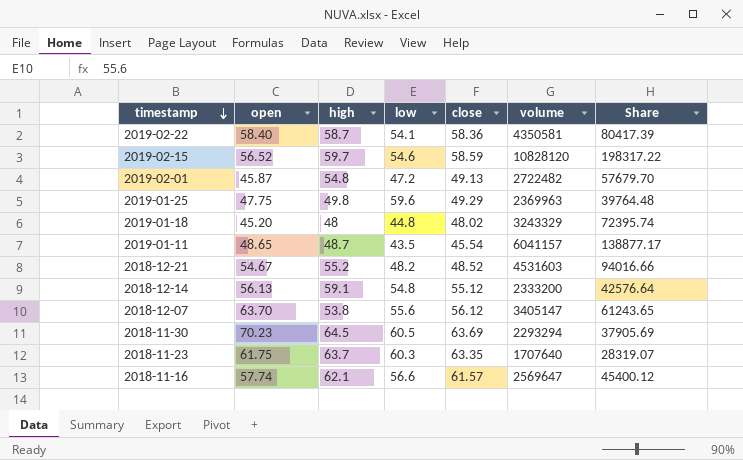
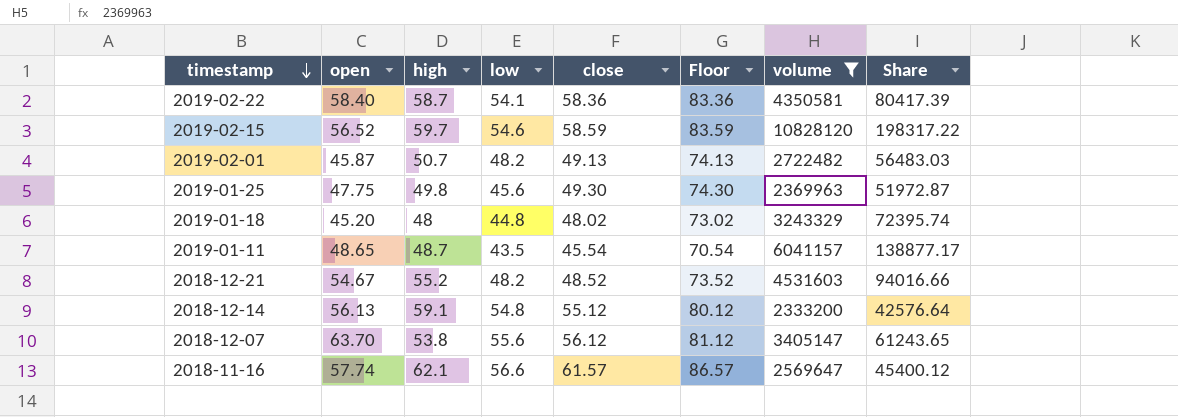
filter: none -> volume >= 2333200
column Floor | formula: none -> [close] + 25
2019-02-01 | high: 54.8 -> 50.7
2019-02-01 | low: 47.2 -> 48.2
2019-02-01 | Share: 57679.70 -> 56483.03
2019-01-25 | low: 59.6 -> 45.6
2019-01-25 | close: 49.29 -> 49.30
2019-01-25 | Share: 39764.48 -> 51972.87

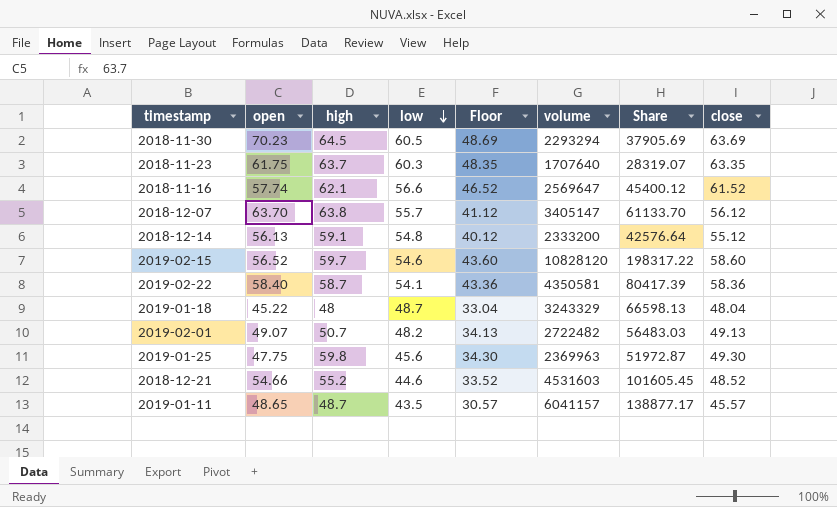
filter: volume >= 2333200 -> none
row order: timestamp descending -> low descending
column Floor | formula: [close] + 25 -> [close] - 15
column close | position: 5 -> 8
2018-11-16 | close: 61.57 -> 61.52
2018-12-07 | high: 53.8 -> 63.8
2018-12-07 | low: 55.6 -> 55.7
2018-12-07 | Share: 61243.65 -> 61133.70
2019-02-15 | close: 58.59 -> 58.60
2019-01-18 | open: 45.20 -> 45.22
2019-01-18 | low: 44.8 -> 48.7
2019-01-18 | Share: 72395.74 -> 66598.13
2019-01-18 | close: 48.02 -> 48.04
2019-02-01 | open: 45.87 -> 49.07
2019-01-25 | high: 49.8 -> 59.8
2018-12-21 | open: 54.67 -> 54.66
2018-12-21 | low: 48.2 -> 44.6
2018-12-21 | Share: 94016.66 -> 101605.45
2019-01-11 | close: 45.54 -> 45.57

